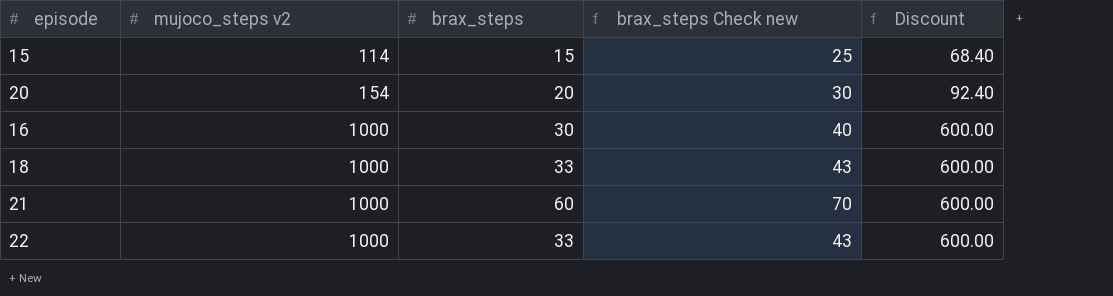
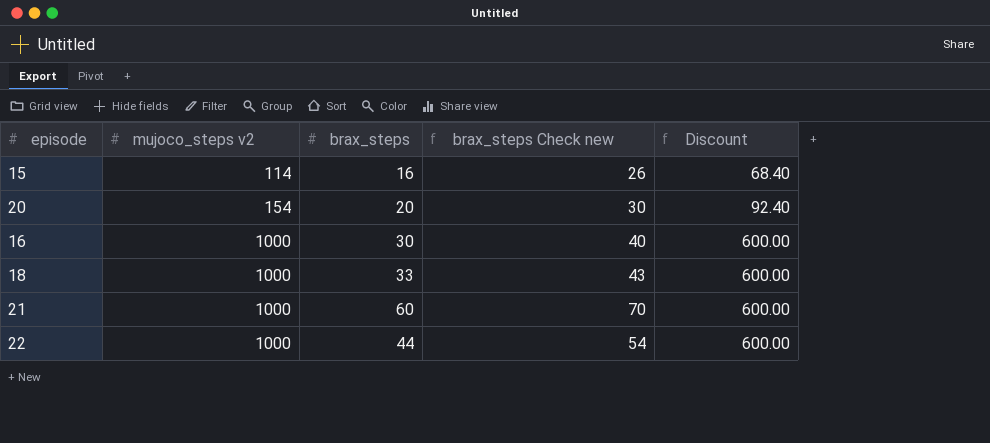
15 | brax_steps: 15 -> 16
15 | brax_steps Check new: 25 -> 26
22 | brax_steps: 33 -> 44
22 | brax_steps Check new: 43 -> 54

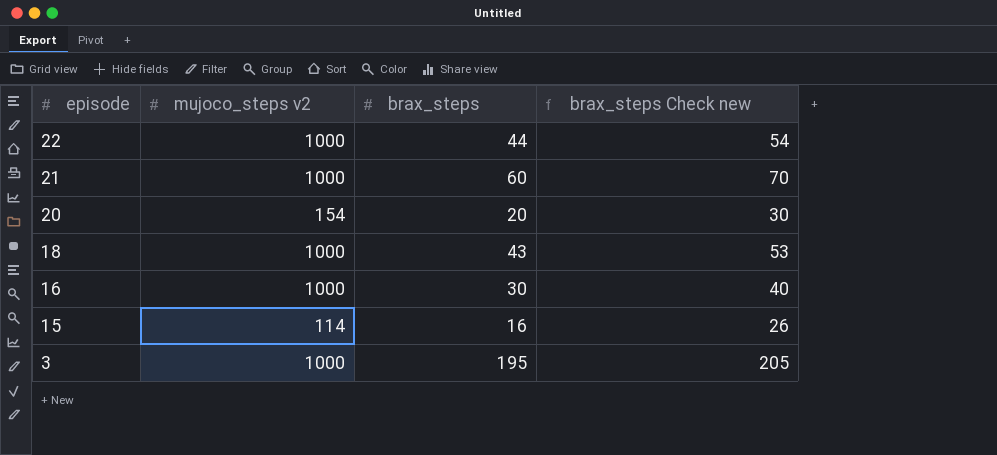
row order: mujoco_steps v2 ascending -> episode descending
column Discount | formula: [mujoco_steps v2] * 0.6 -> none
18 | brax_steps: 33 -> 43
18 | brax_steps Check new: 43 -> 53
row 3: none -> 1000 | 195 | 205

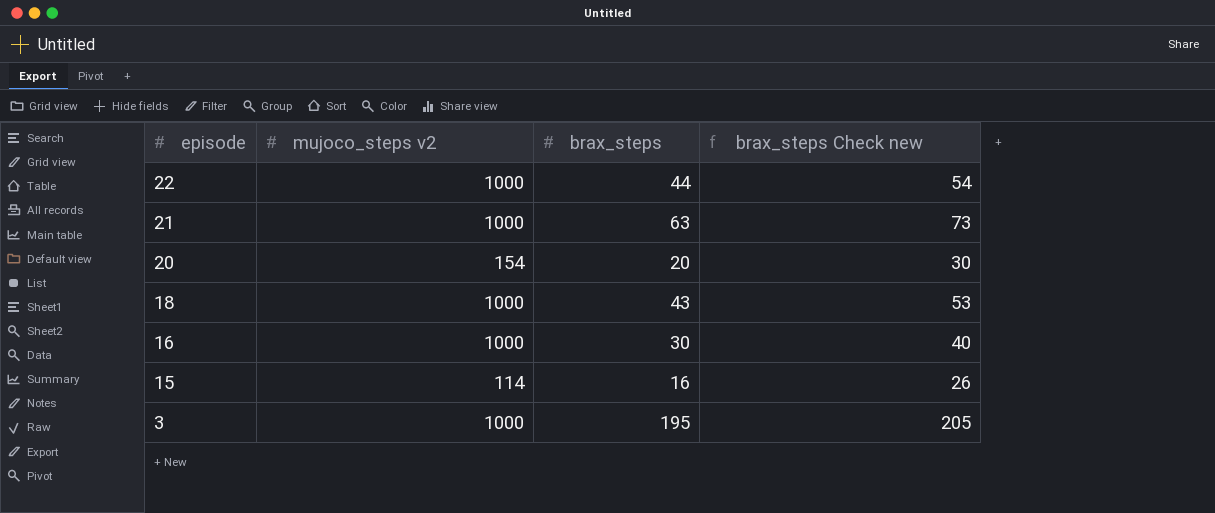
21 | brax_steps: 60 -> 63
21 | brax_steps Check new: 70 -> 73

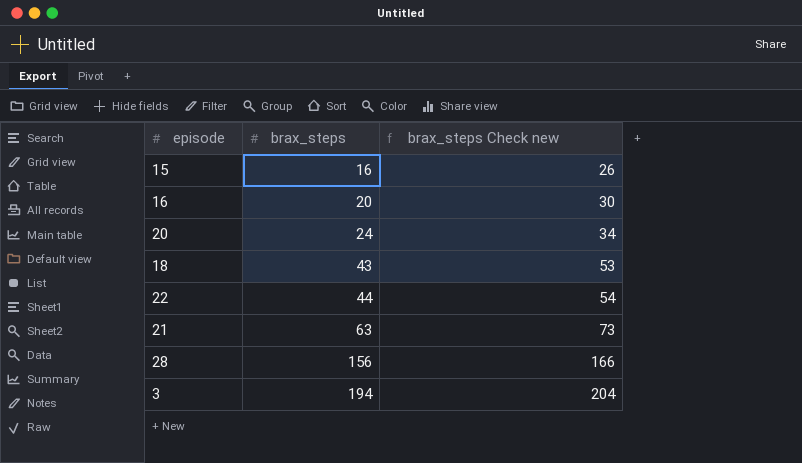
row order: episode descending -> brax_steps ascending
column mujoco_steps v2 | position: 2 -> none
16 | brax_steps: 30 -> 20
16 | brax_steps Check new: 40 -> 30
20 | brax_steps: 20 -> 24
20 | brax_steps Check new: 30 -> 34
row 28: none -> 156 | 166
3 | brax_steps: 195 -> 194
3 | brax_steps Check new: 205 -> 204

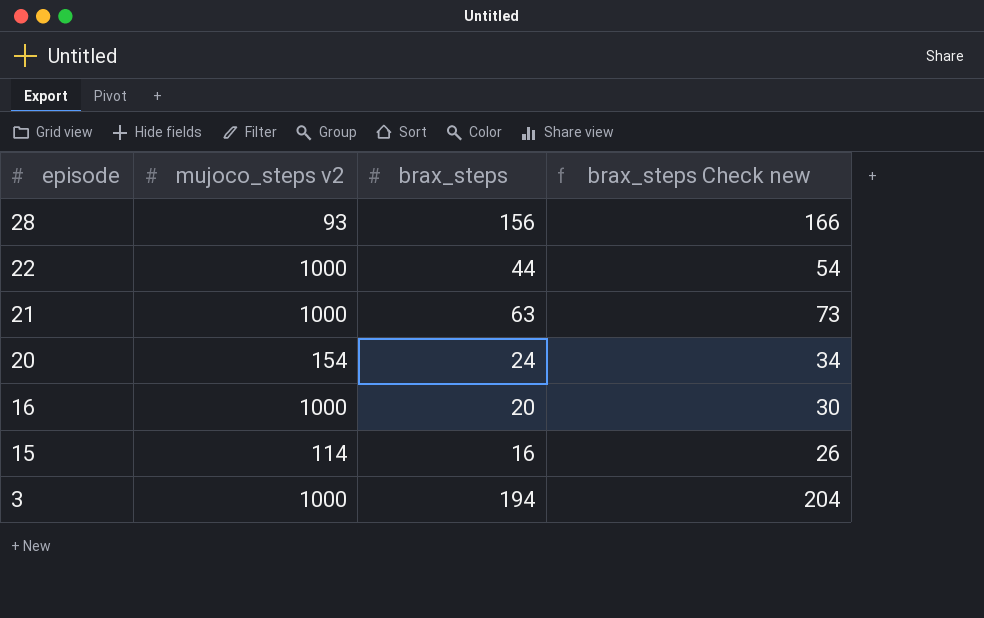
row order: brax_steps ascending -> episode descending
column mujoco_steps v2 | position: none -> 2
row 18: 43 | 53 -> none

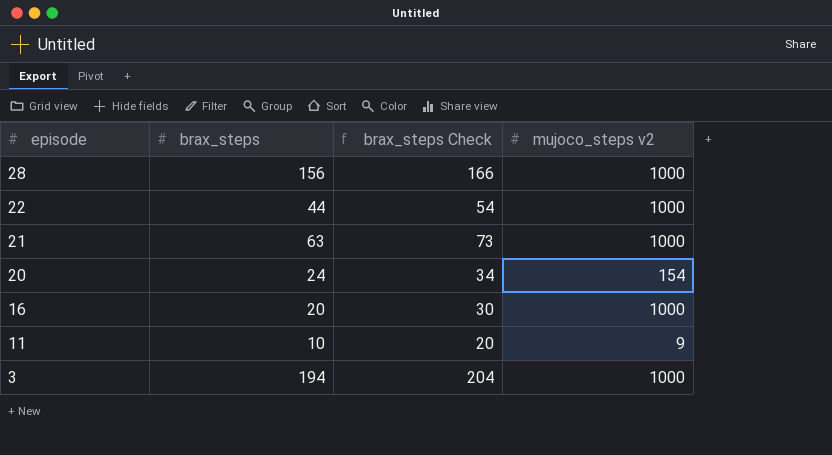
column name: brax_steps Check new -> brax_steps Check
column mujoco_steps v2 | position: 2 -> 4
row 15: 114 | 16 | 26 -> none
28 | mujoco_steps v2: 93 -> 1000
row 11: none -> 10 | 20 | 9

